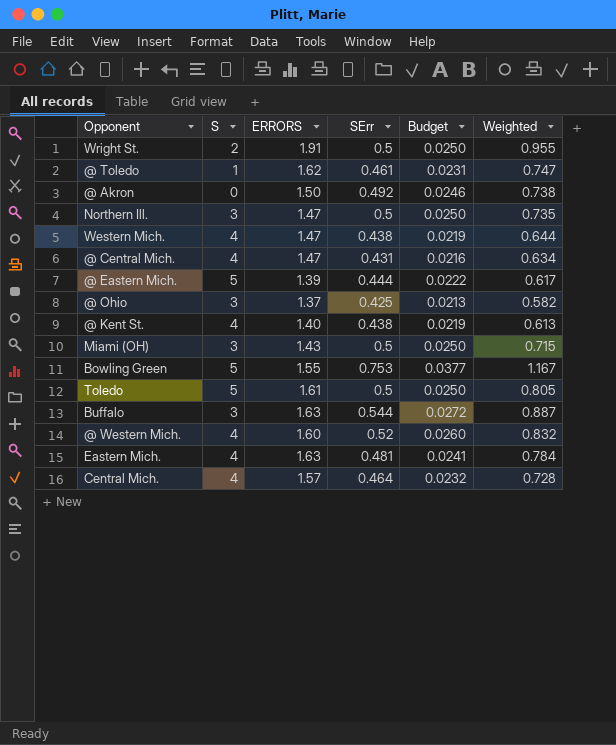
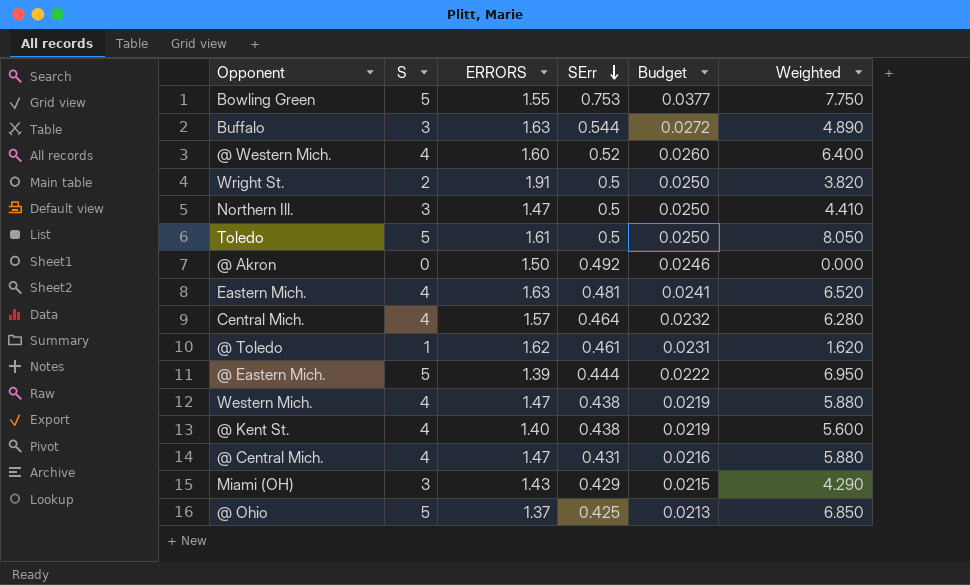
row order: none -> SErr descending
column Weighted | formula: [ERRORS] * [SErr] -> [S] * [ERRORS]
Miami (OH) | SErr: 0.5 -> 0.429
Miami (OH) | Budget: 0.0250 -> 0.0215
@ Ohio | S: 3 -> 5

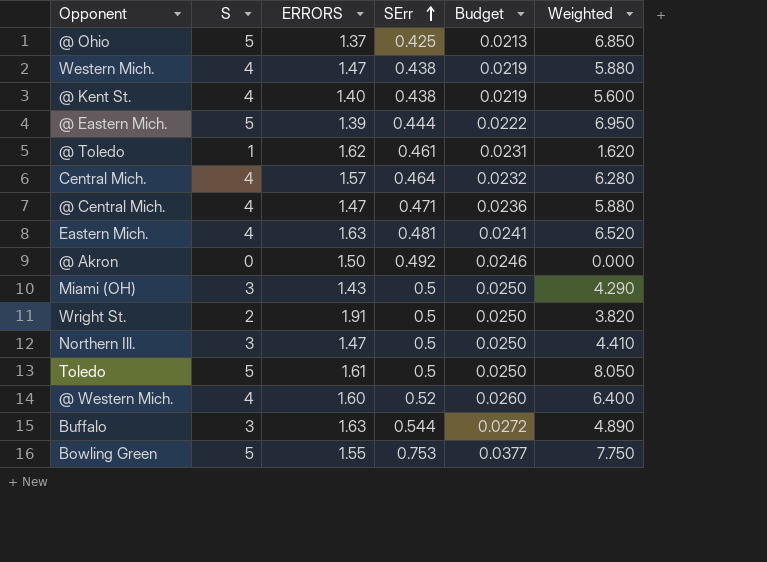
row order: SErr descending -> SErr ascending
@ Central Mich. | SErr: 0.431 -> 0.471
@ Central Mich. | Budget: 0.0216 -> 0.0236
Miami (OH) | SErr: 0.429 -> 0.5
Miami (OH) | Budget: 0.0215 -> 0.0250

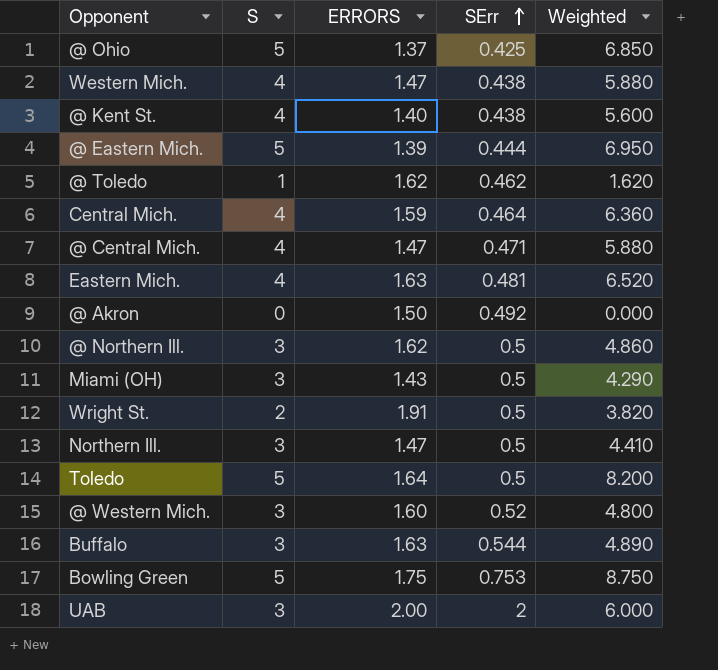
column Budget | formula: [SErr] * 0.05 -> none
@ Toledo | SErr: 0.461 -> 0.462
Central Mich. | ERRORS: 1.57 -> 1.59
Central Mich. | Weighted: 6.280 -> 6.360
row @ Northern Ill.: none -> 3 | 1.62 | 0.5 | 4.860
Toledo | ERRORS: 1.61 -> 1.64
Toledo | Weighted: 8.050 -> 8.200
@ Western Mich. | S: 4 -> 3
@ Western Mich. | Weighted: 6.400 -> 4.800
Bowling Green | ERRORS: 1.55 -> 1.75
Bowling Green | Weighted: 7.750 -> 8.750
row UAB: none -> 3 | 2.00 | 2 | 6.000

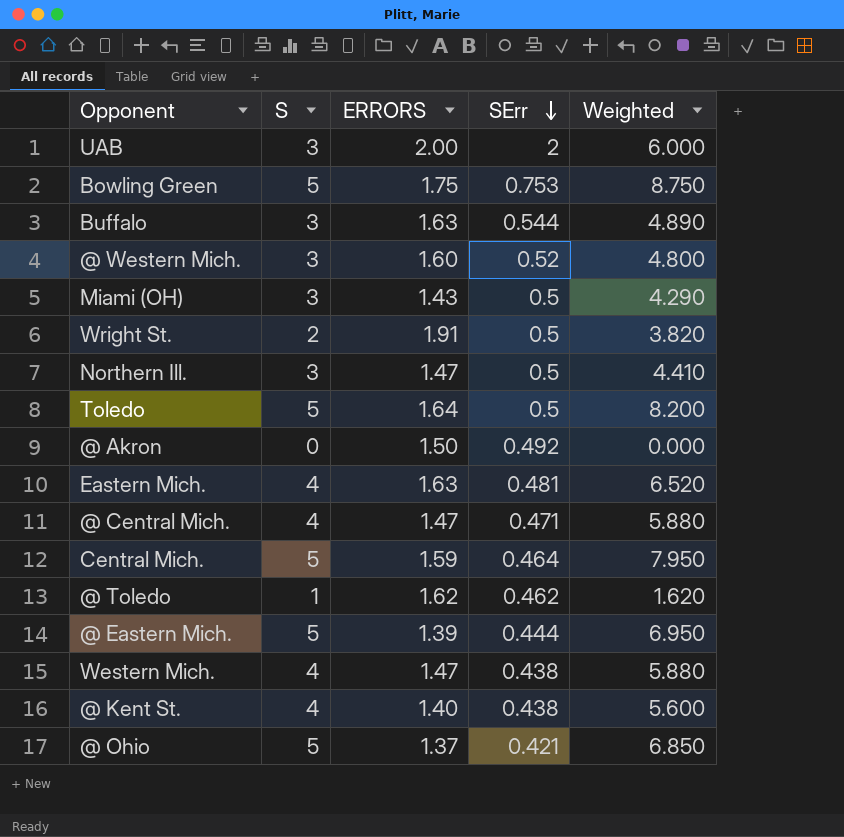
row order: SErr ascending -> SErr descending
row @ Northern Ill.: 3 | 1.62 | 0.5 | 4.860 -> none
Central Mich. | S: 4 -> 5
Central Mich. | Weighted: 6.360 -> 7.950
@ Ohio | SErr: 0.425 -> 0.421

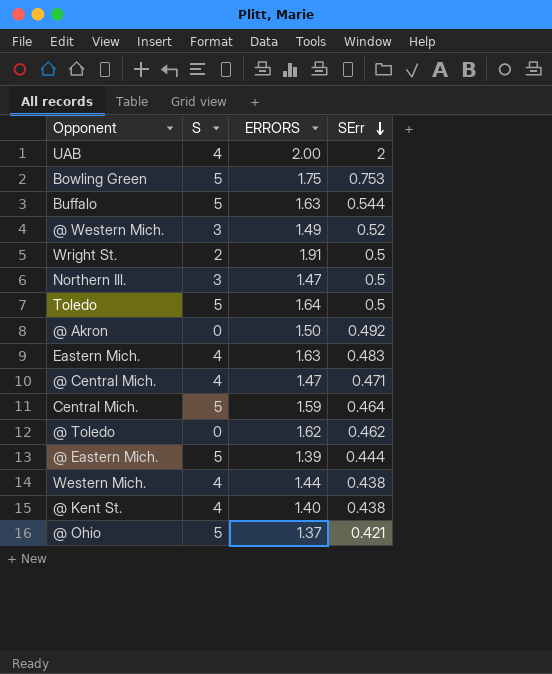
column Weighted | formula: [S] * [ERRORS] -> none
row Miami (OH): 3 | 1.43 | 0.5 | 4.290 -> none
UAB | S: 3 -> 4
Buffalo | S: 3 -> 5
@ Western Mich. | ERRORS: 1.60 -> 1.49
Eastern Mich. | SErr: 0.481 -> 0.483
@ Toledo | S: 1 -> 0
Western Mich. | ERRORS: 1.47 -> 1.44

